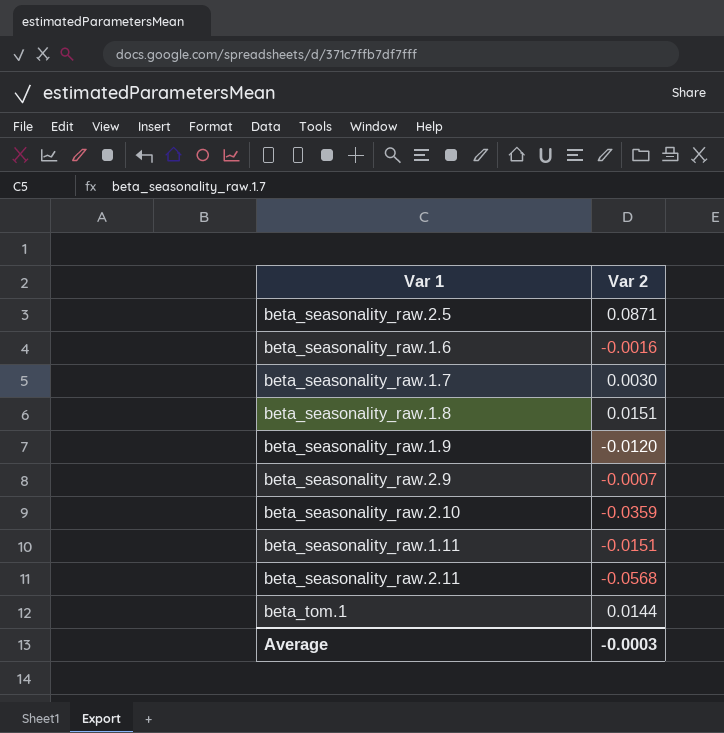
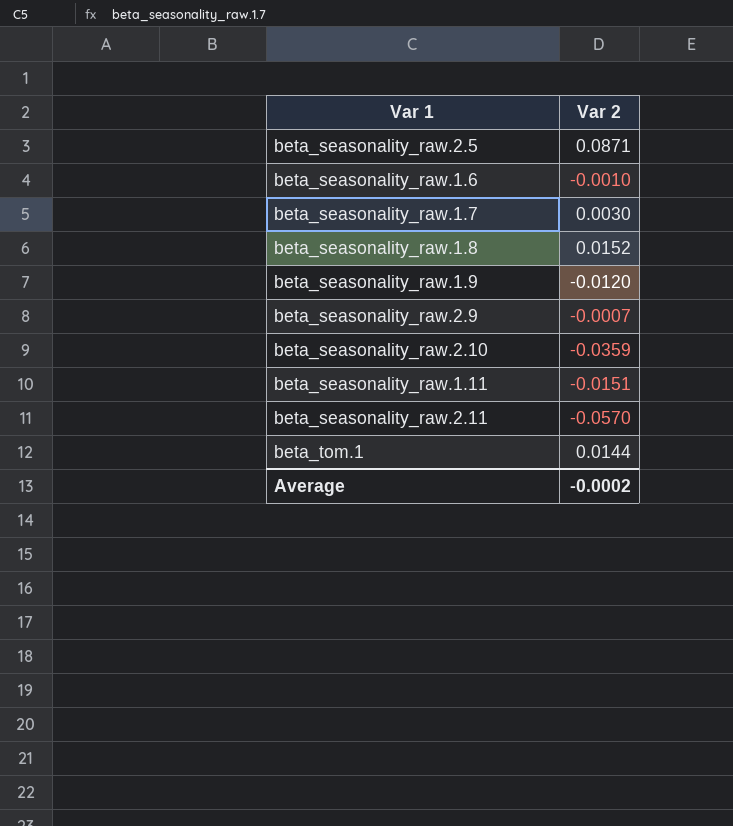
beta_seasonality_raw.1.6 | Var 2: -0.0016 -> -0.0010
beta_seasonality_raw.1.8 | Var 2: 0.0151 -> 0.0152
beta_seasonality_raw.2.11 | Var 2: -0.0568 -> -0.0570
Average | Var 2: -0.0003 -> -0.0002

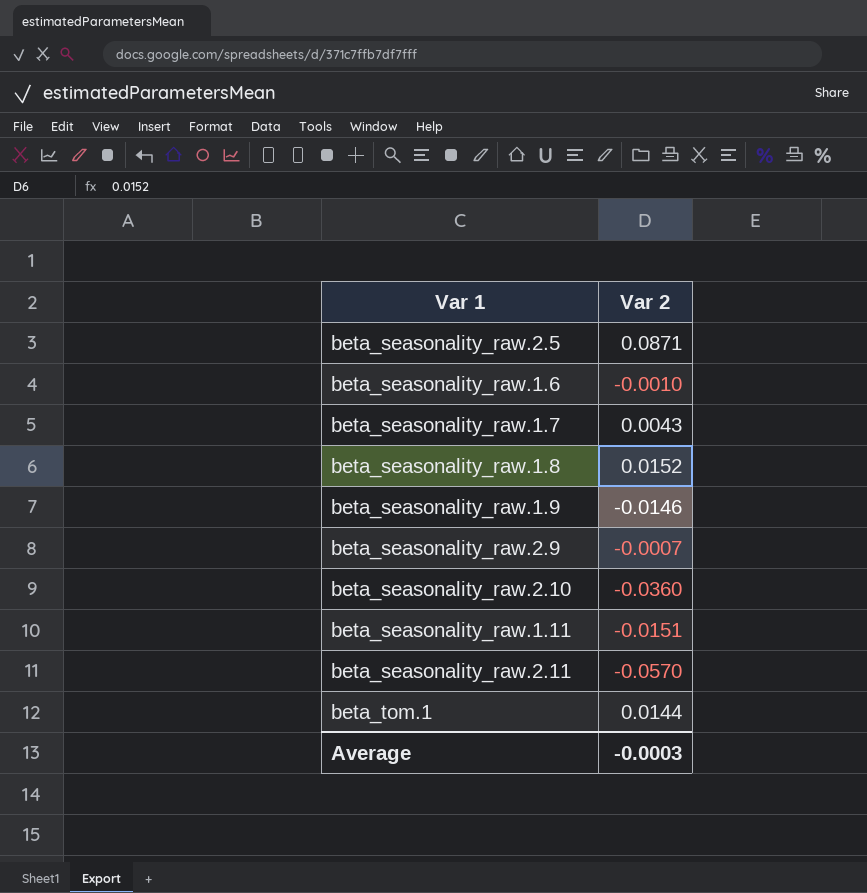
beta_seasonality_raw.1.7 | Var 2: 0.0030 -> 0.0043
beta_seasonality_raw.1.9 | Var 2: -0.0120 -> -0.0146
beta_seasonality_raw.2.10 | Var 2: -0.0359 -> -0.0360
Average | Var 2: -0.0002 -> -0.0003

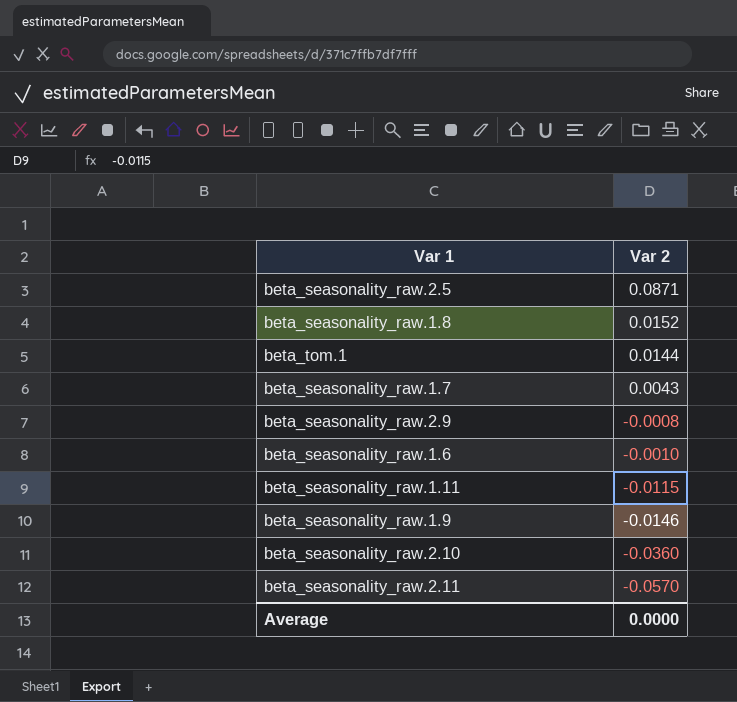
row order: none -> Var 2 descending
beta_seasonality_raw.2.9 | Var 2: -0.0007 -> -0.0008
beta_seasonality_raw.1.11 | Var 2: -0.0151 -> -0.0115
Average | Var 2: -0.0003 -> 0.0000

